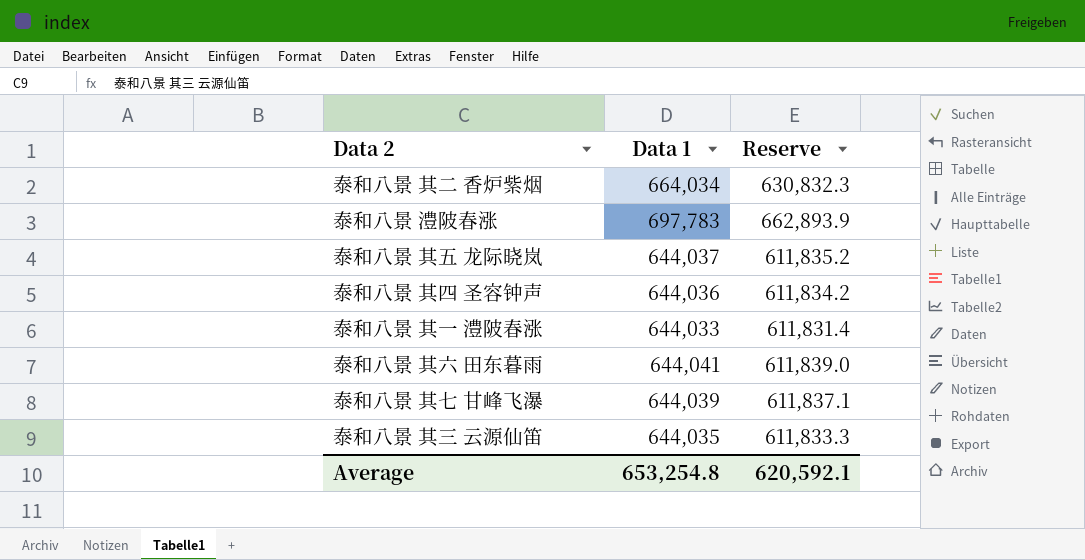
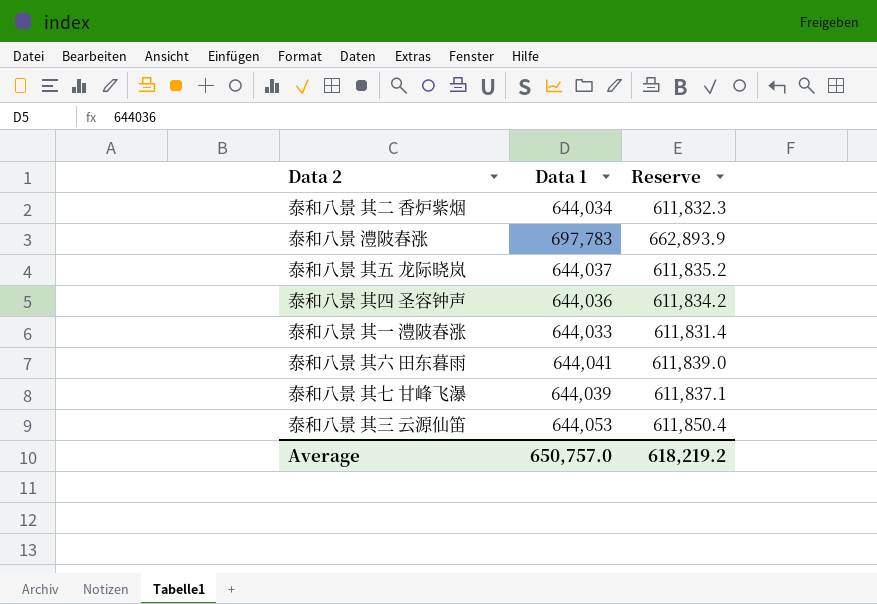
泰和八景 其二 香炉紫烟 | Data 1: 664,034 -> 644,034
泰和八景 其二 香炉紫烟 | Reserve: 630,832.3 -> 611,832.3
泰和八景 其三 云源仙笛 | Data 1: 644,035 -> 644,053
泰和八景 其三 云源仙笛 | Reserve: 611,833.3 -> 611,850.4
Average | Data 1: 653,254.8 -> 650,757.0
Average | Reserve: 620,592.1 -> 618,219.2

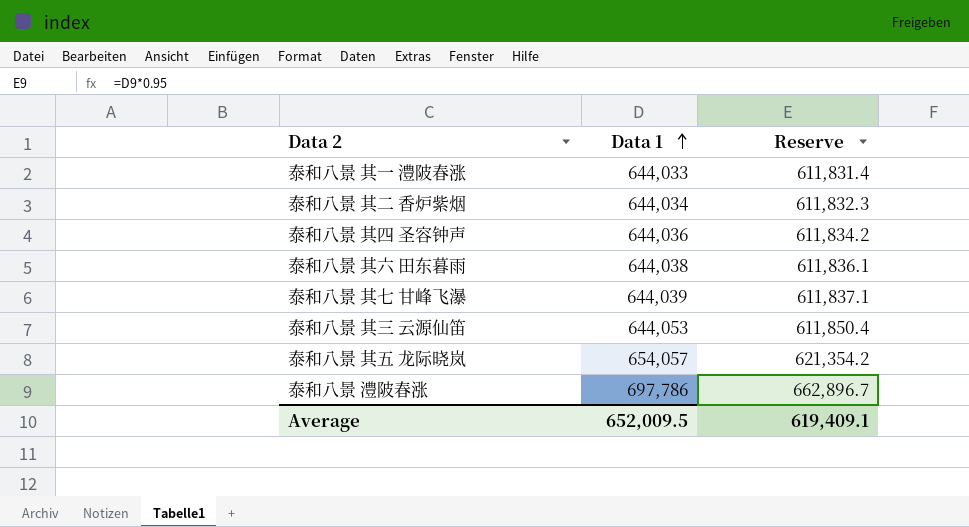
row order: none -> Data 1 ascending
泰和八景 其六 田东暮雨 | Data 1: 644,041 -> 644,038
泰和八景 其六 田东暮雨 | Reserve: 611,839.0 -> 611,836.1
泰和八景 其五 龙际晓岚 | Data 1: 644,037 -> 654,057
泰和八景 其五 龙际晓岚 | Reserve: 611,835.2 -> 621,354.2
泰和八景 澧陂春涨 | Data 1: 697,783 -> 697,786
泰和八景 澧陂春涨 | Reserve: 662,893.9 -> 662,896.7
Average | Data 1: 650,757.0 -> 652,009.5
Average | Reserve: 618,219.2 -> 619,409.1

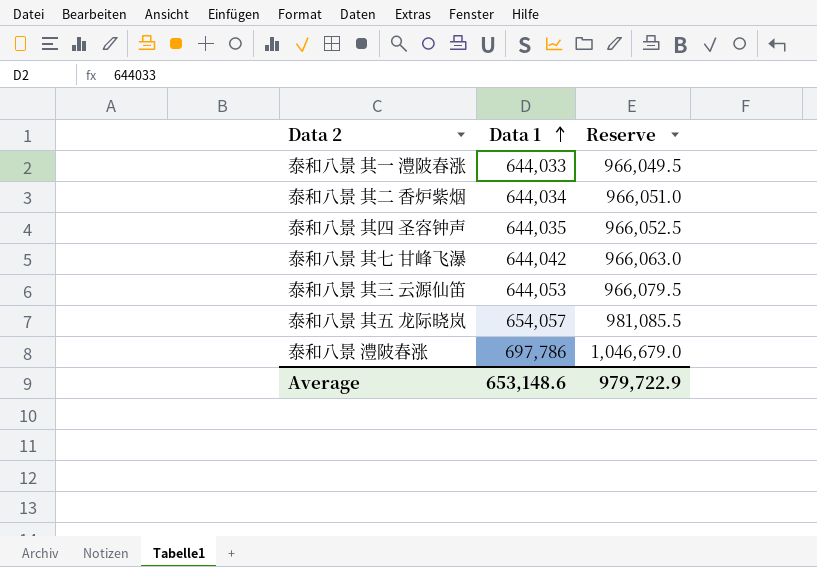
column Reserve | formula: [Data 1] * 0.95 -> [Data 1] * 1.5
row 泰和八景 其六 田东暮雨: 644,038 | 611,836.1 -> none
泰和八景 其四 圣容钟声 | Data 1: 644,036 -> 644,035
泰和八景 其七 甘峰飞瀑 | Data 1: 644,039 -> 644,042
Average | Data 1: 652,009.5 -> 653,148.6
Average | Reserve: 619,409.1 -> 979,722.9

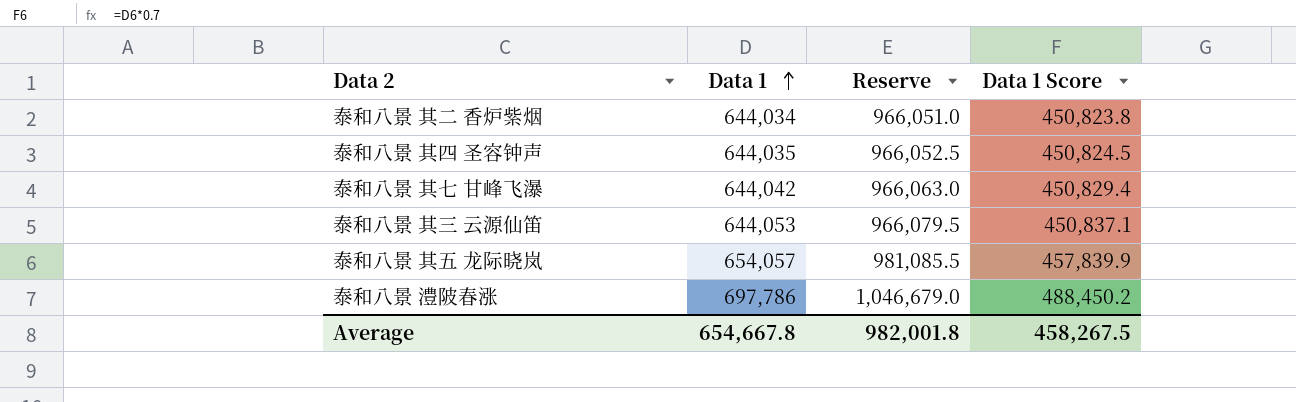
column Data 1 Score | formula: none -> [Data 1] * 0.7
row 泰和八景 其一 澧陂春涨: 644,033 | 966,049.5 -> none
Average | Data 1: 653,148.6 -> 654,667.8
Average | Reserve: 979,722.9 -> 982,001.8

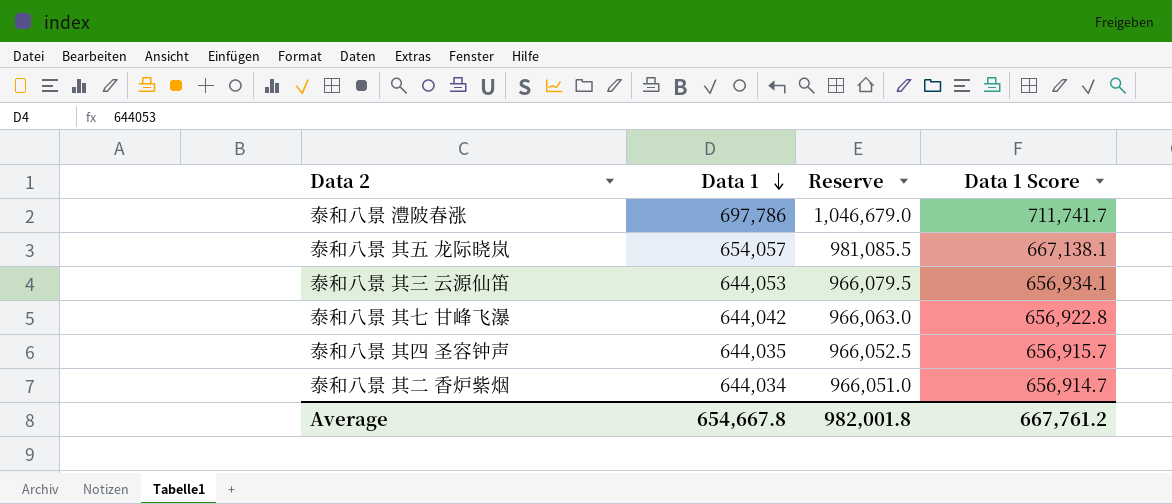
row order: Data 1 ascending -> Data 1 descending
column Data 1 Score | formula: [Data 1] * 0.7 -> [Data 1] * 1.02
Average | Data 1 Score: 458,267.5 -> 667,761.2

